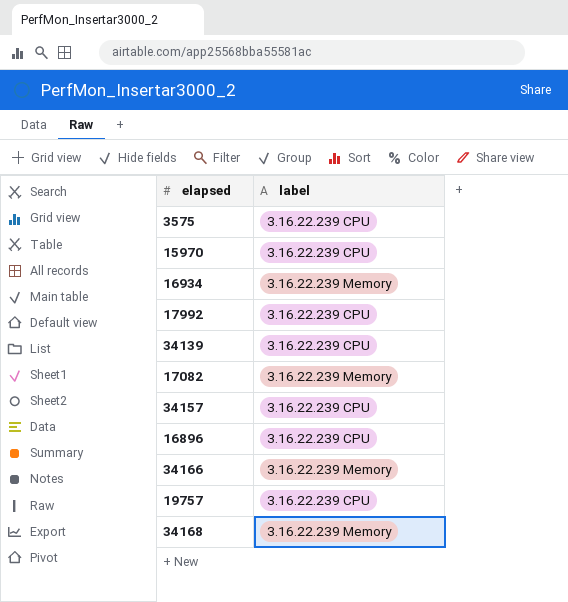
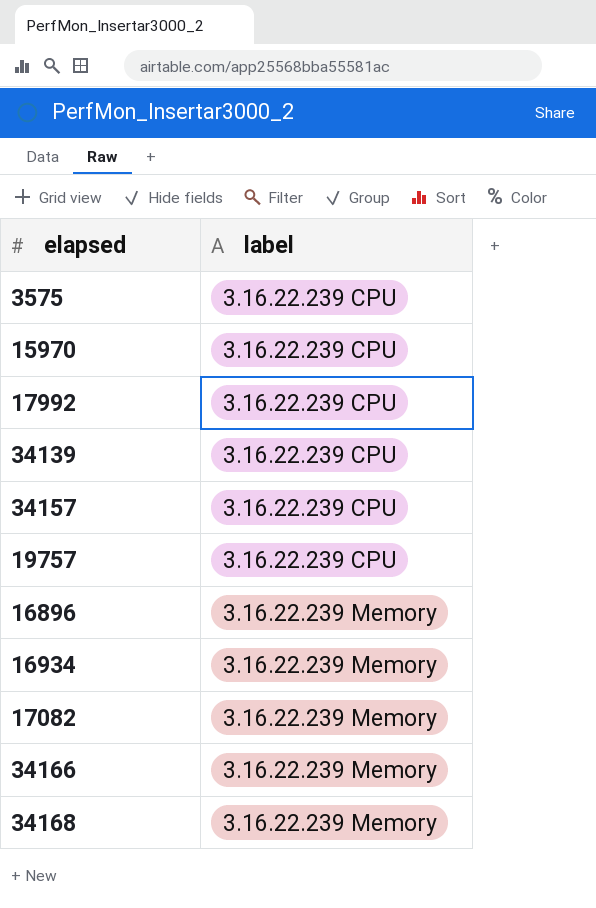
row order: none -> label ascending
16896 | label: 3.16.22.239 CPU -> 3.16.22.239 Memory

